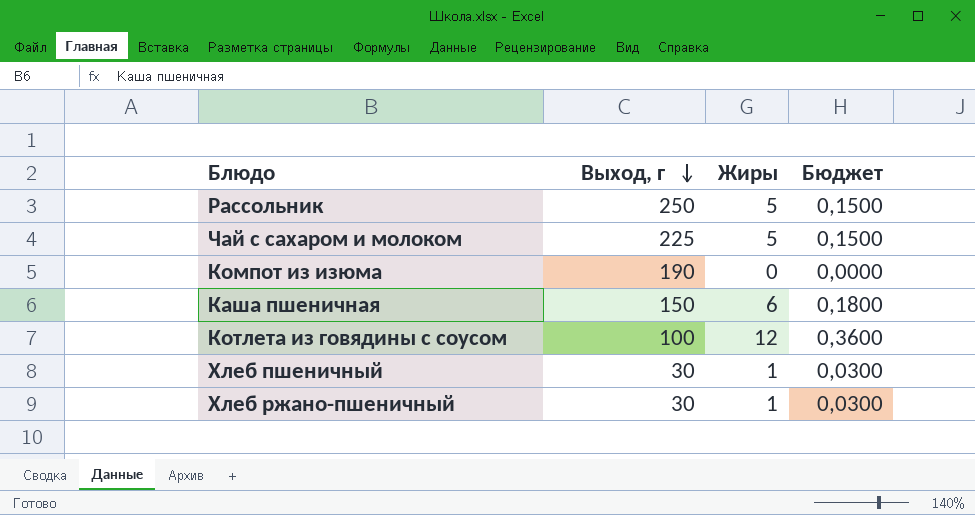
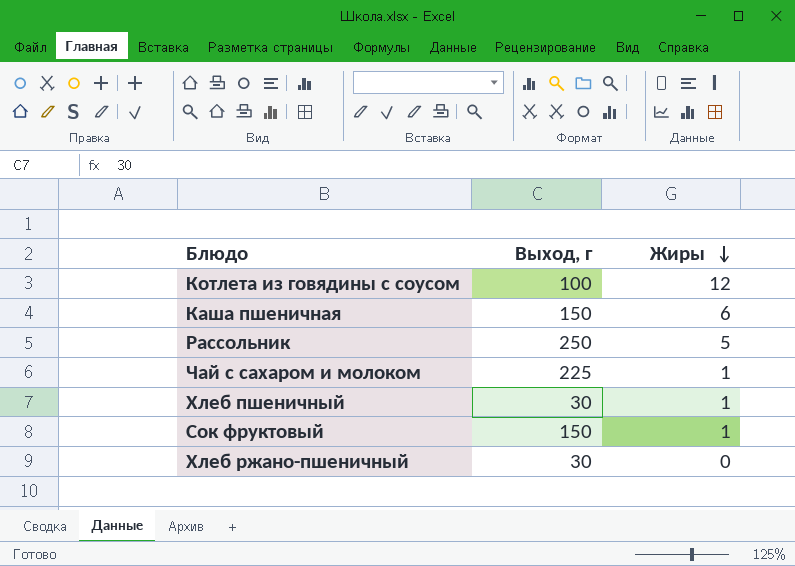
row order: Выход, г descending -> Жиры descending
column Бюджет | formula: [Жиры] * 0,03 -> none
row Компот из изюма: 190 | 0 | 0,0000 -> none
Чай с сахаром и молоком | Жиры: 5 -> 1
row Сок фруктовый: none -> 150 | 1
Хлеб ржано-пшеничный | Жиры: 1 -> 0

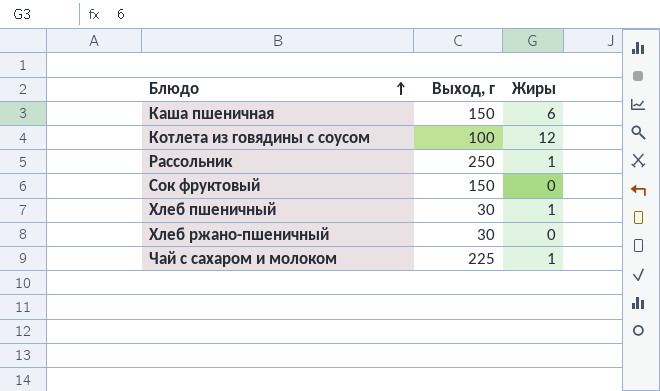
row order: Жиры descending -> Блюдо ascending
Рассольник | Жиры: 5 -> 1
Сок фруктовый | Жиры: 1 -> 0

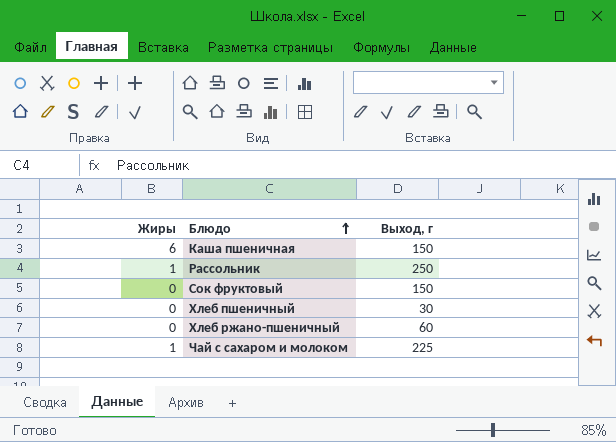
column Жиры | position: 3 -> 1
row Котлета из говядины с соусом: 100 | 12 -> none
Хлеб пшеничный | Жиры: 1 -> 0
Хлеб ржано-пшеничный | Выход, г: 30 -> 60

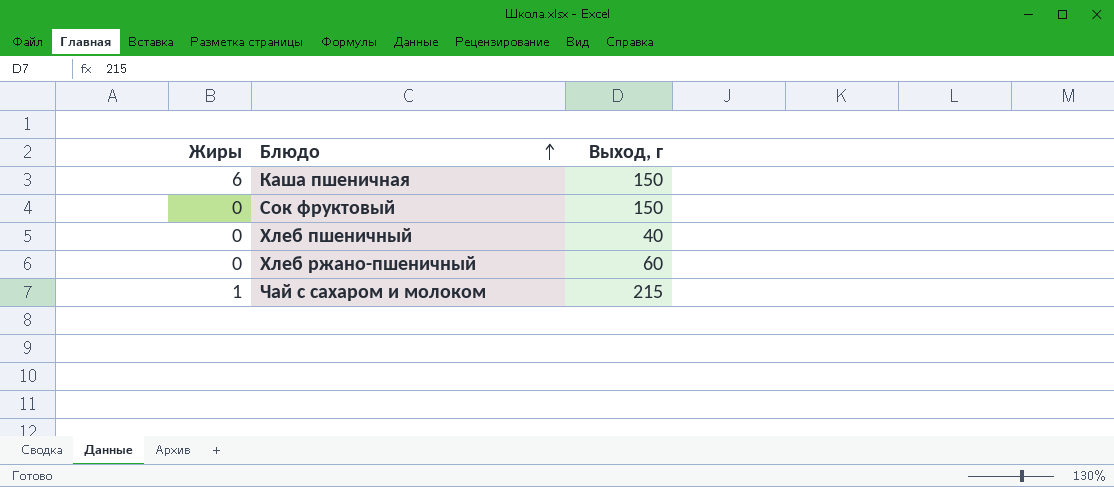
row Рассольник: 1 | 250 -> none
Хлеб пшеничный | Выход, г: 30 -> 40
Чай с сахаром и молоком | Выход, г: 225 -> 215

